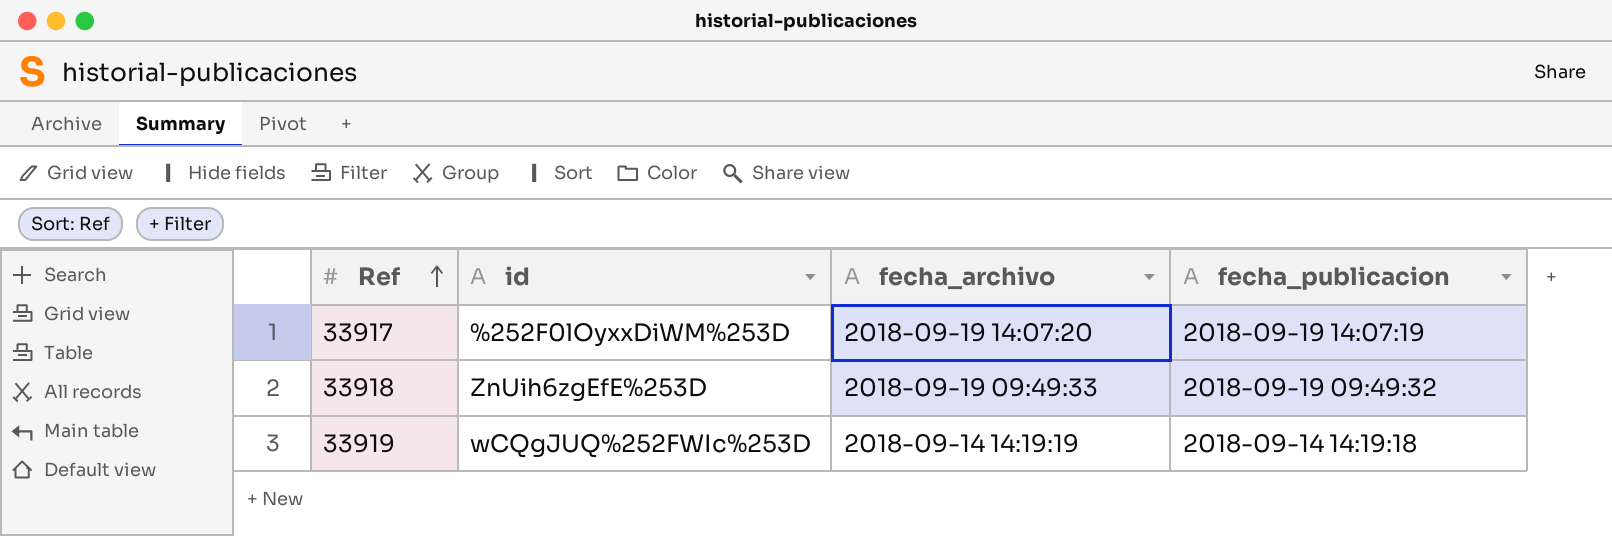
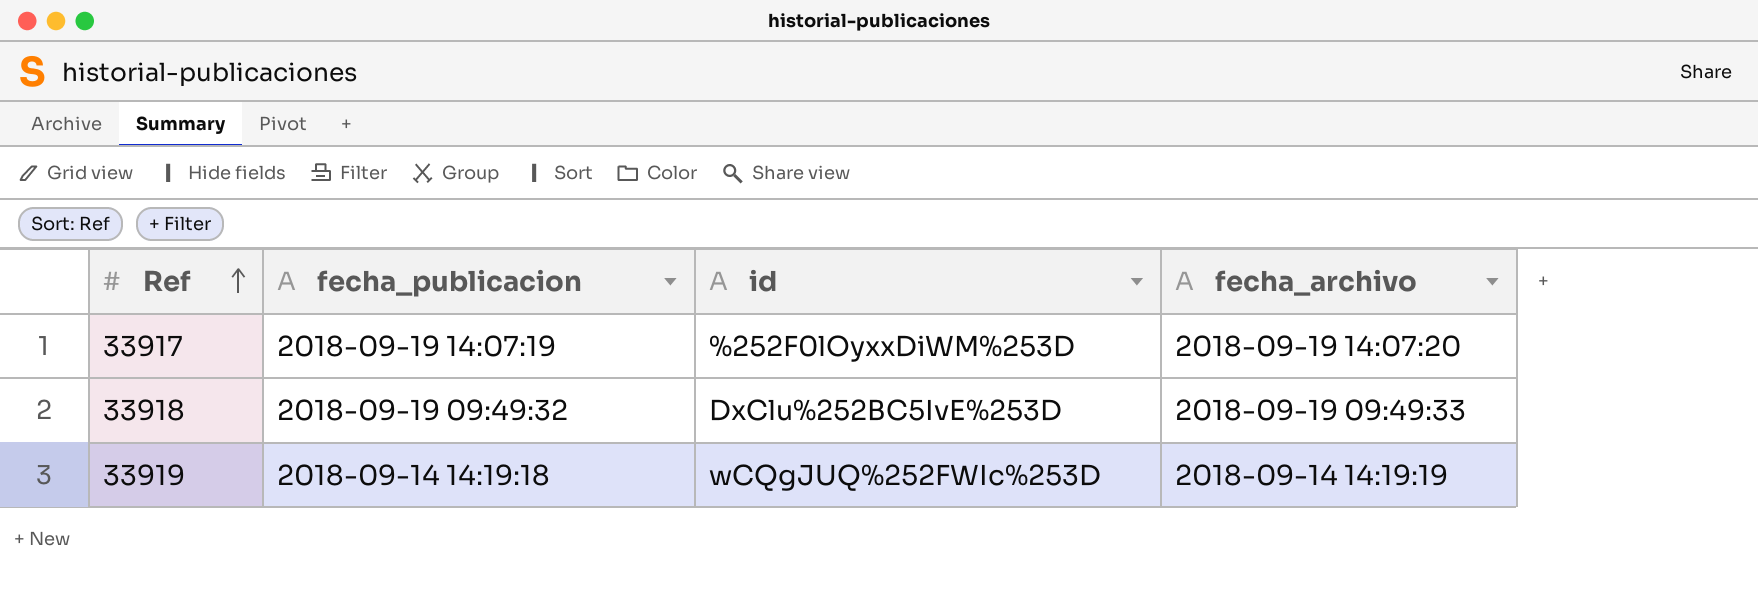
column fecha_publicacion | position: 4 -> 2
33918 | id: ZnUih6zgEfE%253D -> DxClu%252BC5IvE%253D

